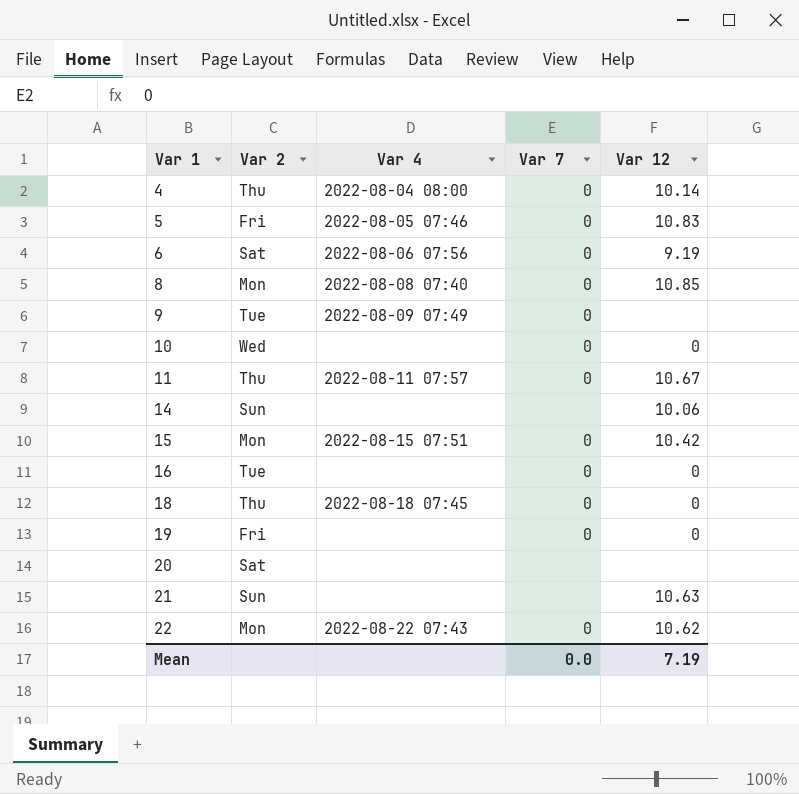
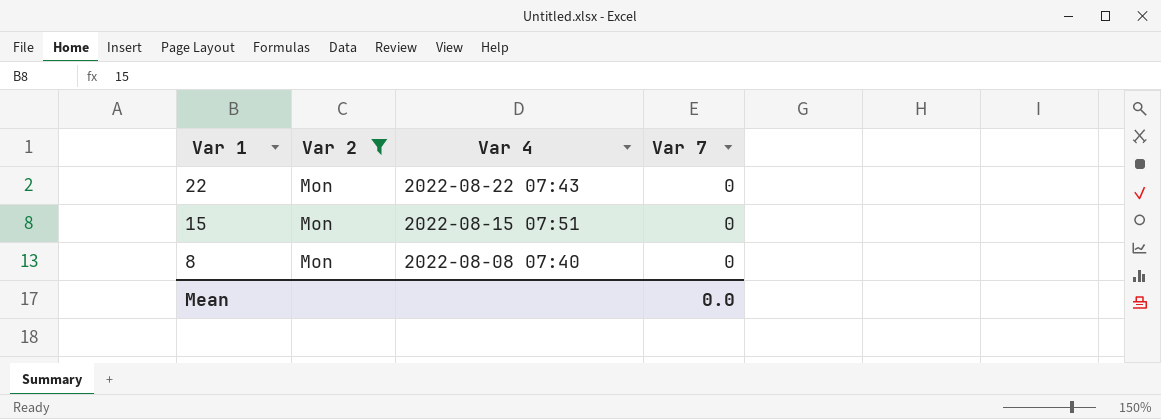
filter: none -> Var 2 = Mon
row order: Var 1 ascending -> Var 1 descending
column Var 12 | position: 5 -> none

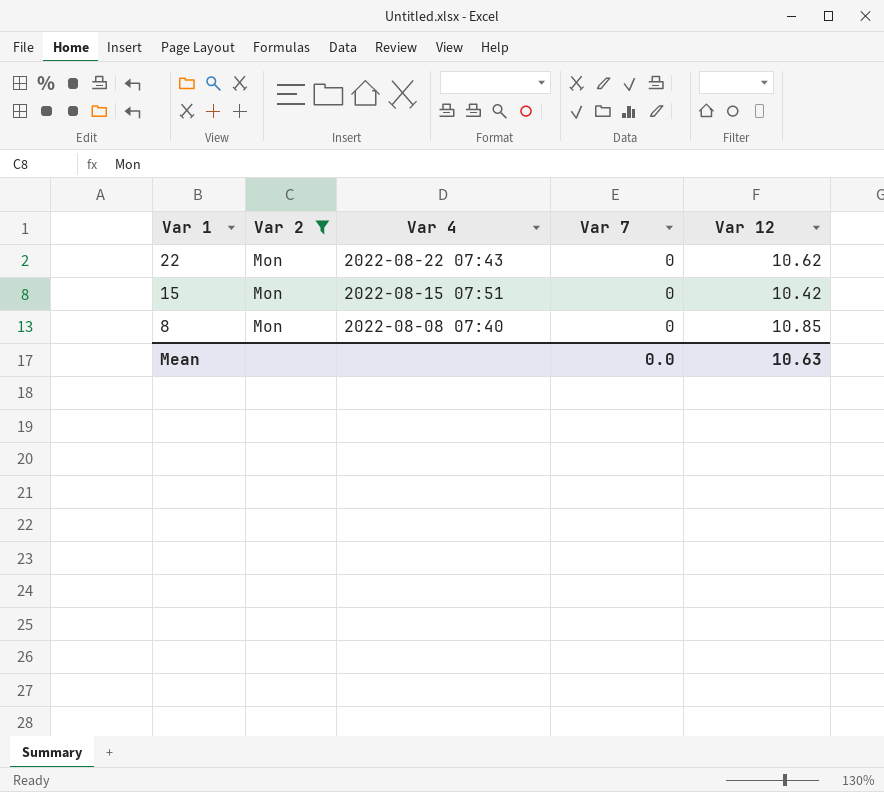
column Var 12 | position: none -> 5

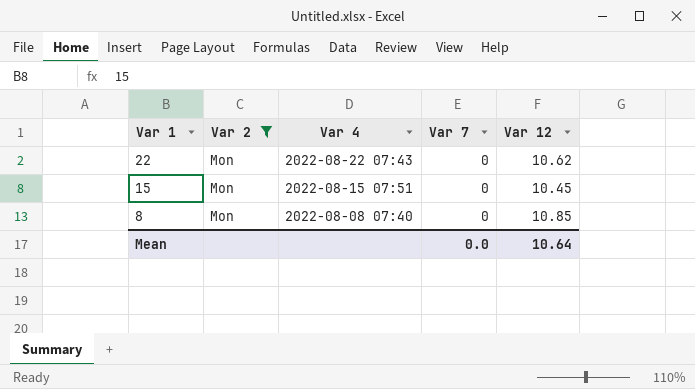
15 | Var 12: 10.42 -> 10.45
Mean | Var 12: 10.63 -> 10.64

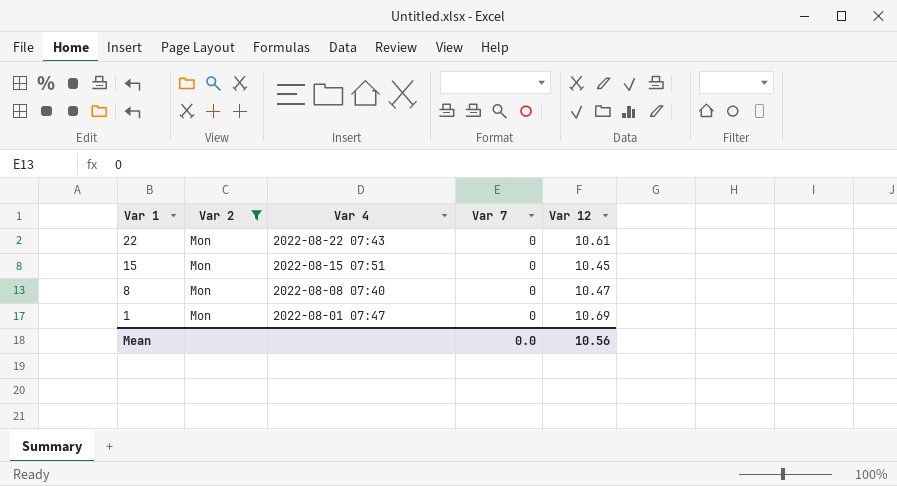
22 | Var 12: 10.62 -> 10.61
8 | Var 12: 10.85 -> 10.47
row 1: none -> Mon | 2022-08-01 07:47 | 0 | 10.69
Mean | Var 12: 10.64 -> 10.56

